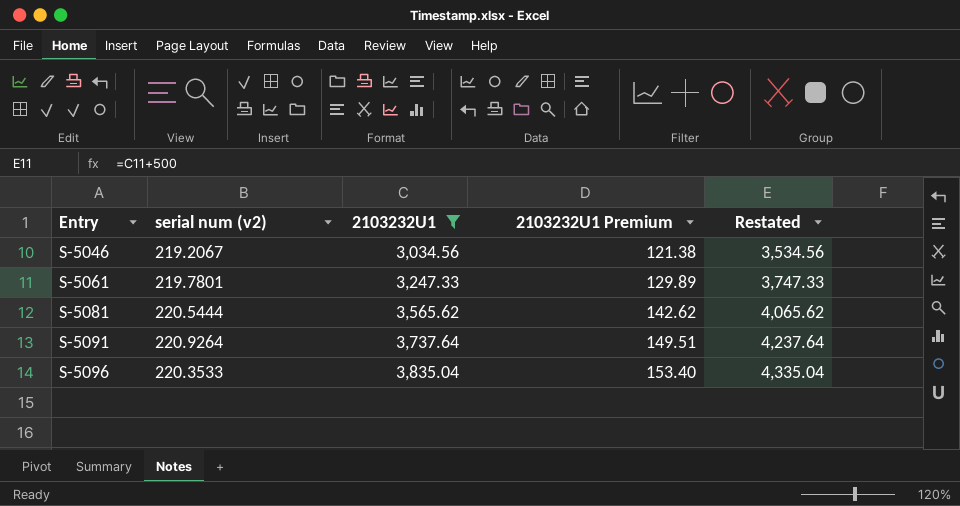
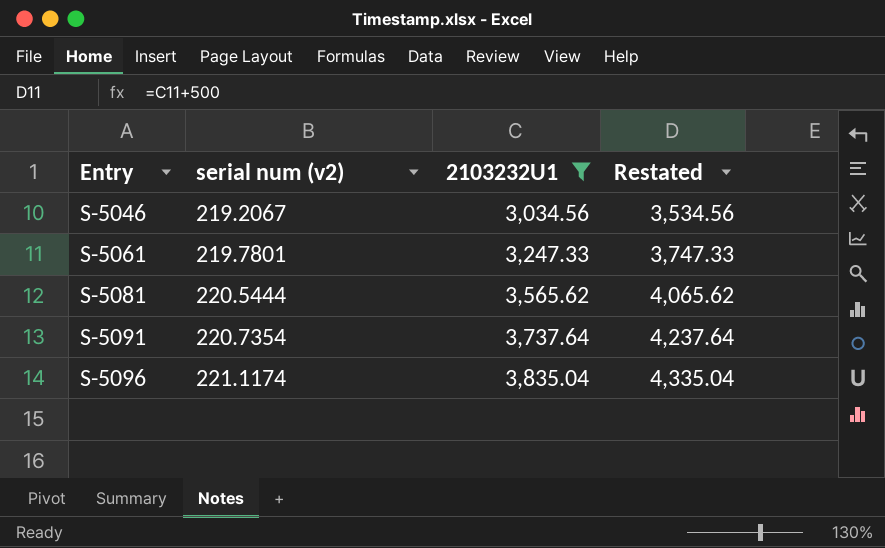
column 2103232U1 Premium | formula: [2103232U1] * 0.04 -> none
S-5091 | serial num (v2): 220.9264 -> 220.7354
S-5096 | serial num (v2): 220.3533 -> 221.1174

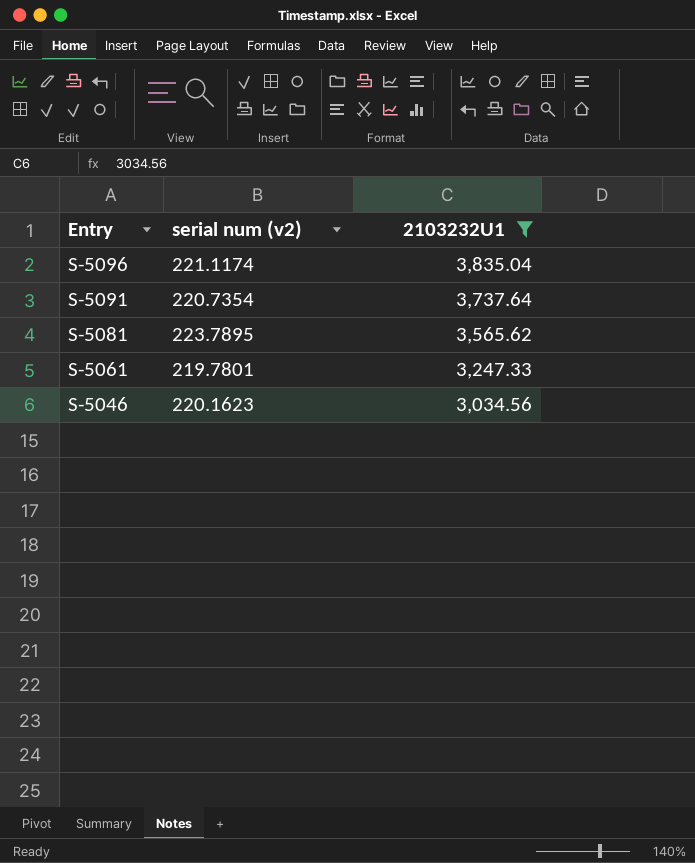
row order: Entry ascending -> Entry descending
column Restated | formula: [2103232U1] + 500 -> none
S-5081 | serial num (v2): 220.5444 -> 223.7895
S-5046 | serial num (v2): 219.2067 -> 220.1623

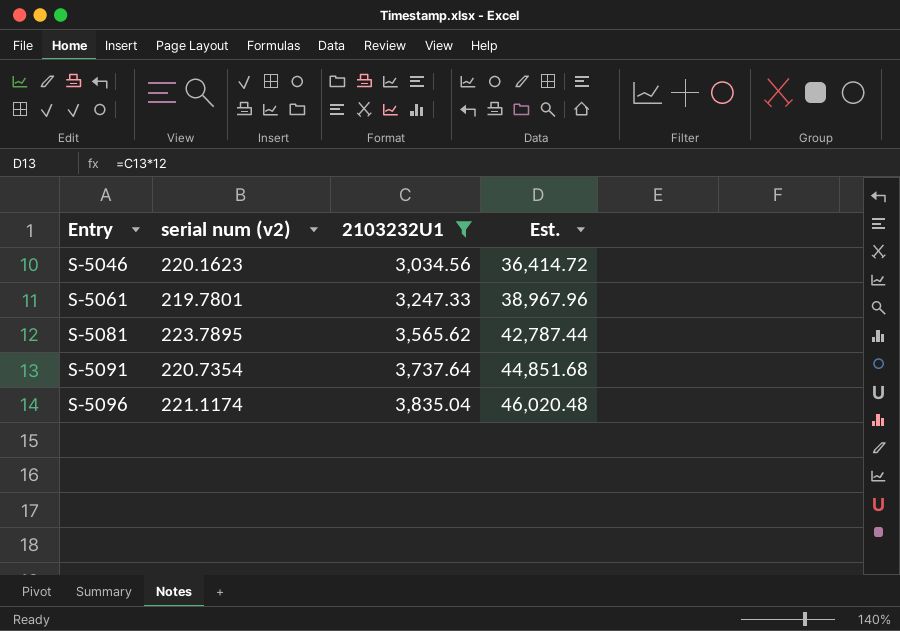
row order: Entry descending -> Entry ascending
column Est. | formula: none -> [2103232U1] * 12

